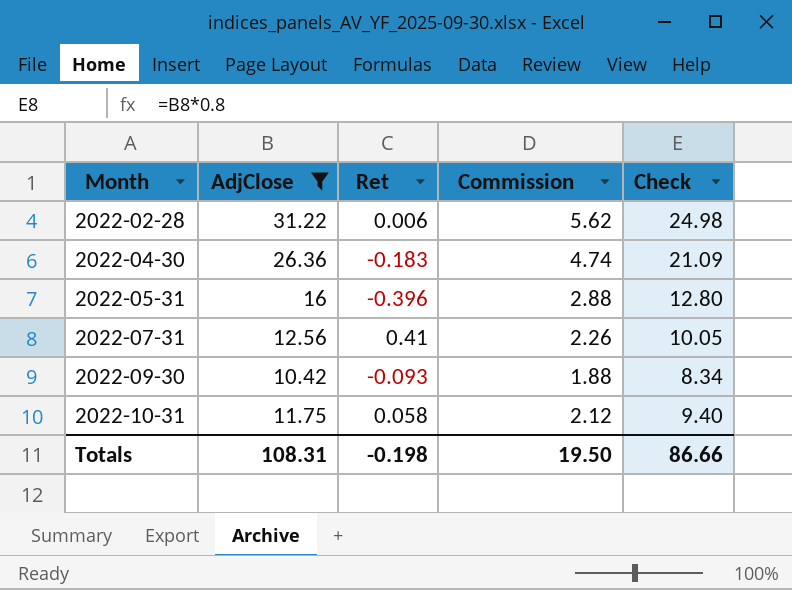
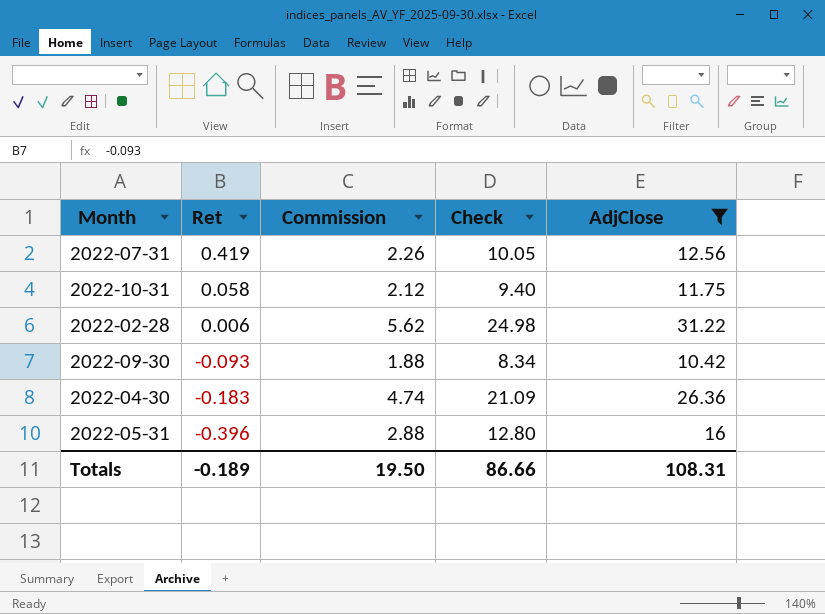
row order: Month ascending -> Ret descending
column AdjClose | position: 2 -> 5
2022-07-31 | Ret: 0.41 -> 0.419
Totals | Ret: -0.198 -> -0.189

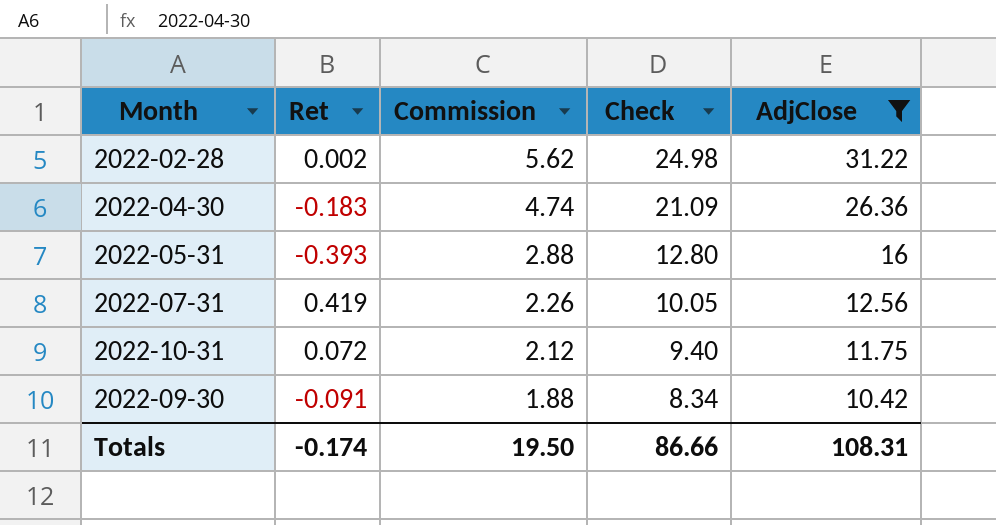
row order: Ret descending -> Commission descending
2022-02-28 | Ret: 0.006 -> 0.002
2022-05-31 | Ret: -0.396 -> -0.393
2022-10-31 | Ret: 0.058 -> 0.072
2022-09-30 | Ret: -0.093 -> -0.091
Totals | Ret: -0.189 -> -0.174

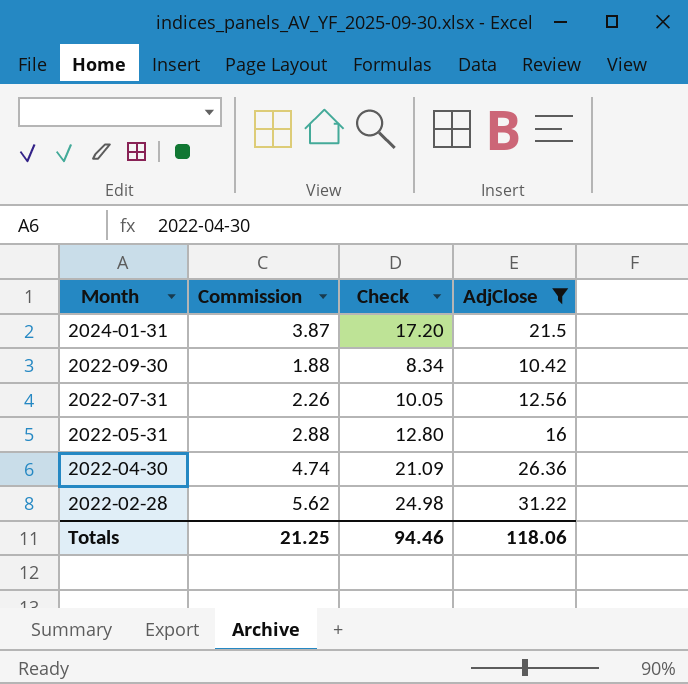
row order: Commission descending -> Month descending
column Ret | position: 2 -> none
row 2022-10-31: 0.072 | 2.12 | 9.40 | 11.75 -> none
row 2024-01-31: none -> 3.87 | 17.20 | 21.5
Totals | Commission: 19.50 -> 21.25
Totals | Check: 86.66 -> 94.46
Totals | AdjClose: 108.31 -> 118.06

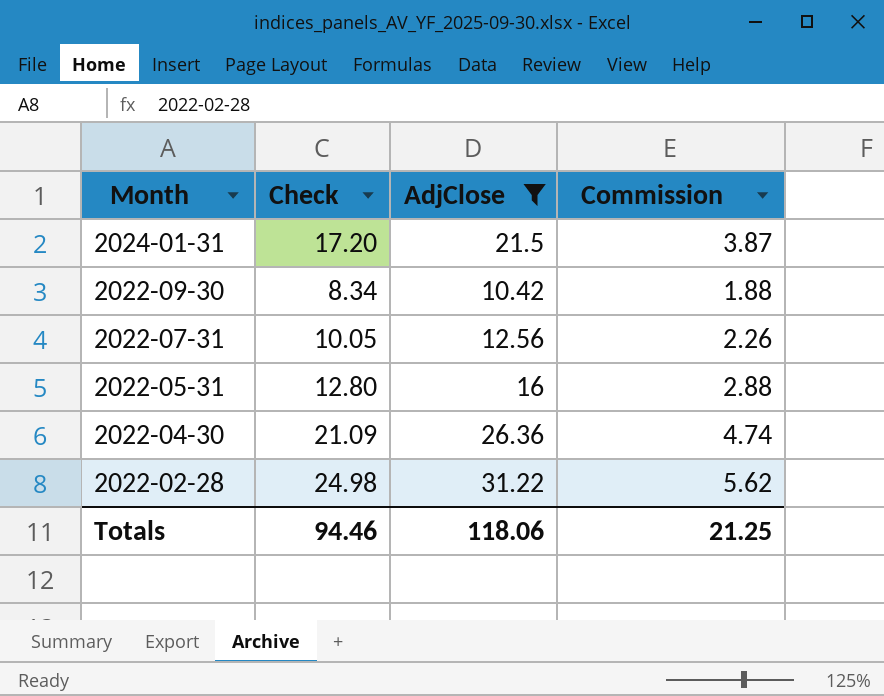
column Commission | position: 2 -> 4

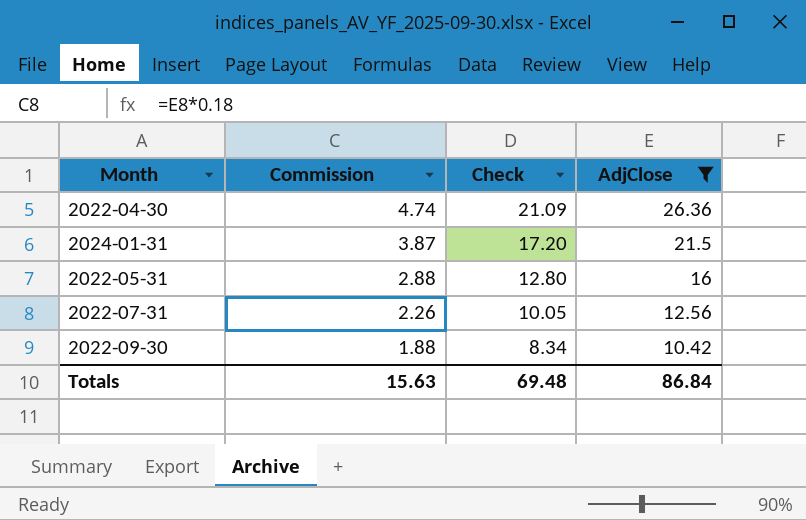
row order: Month descending -> Commission descending
column Commission | position: 4 -> 2
row 2022-02-28: 24.98 | 31.22 | 5.62 -> none
Totals | Commission: 21.25 -> 15.63
Totals | Check: 94.46 -> 69.48
Totals | AdjClose: 118.06 -> 86.84

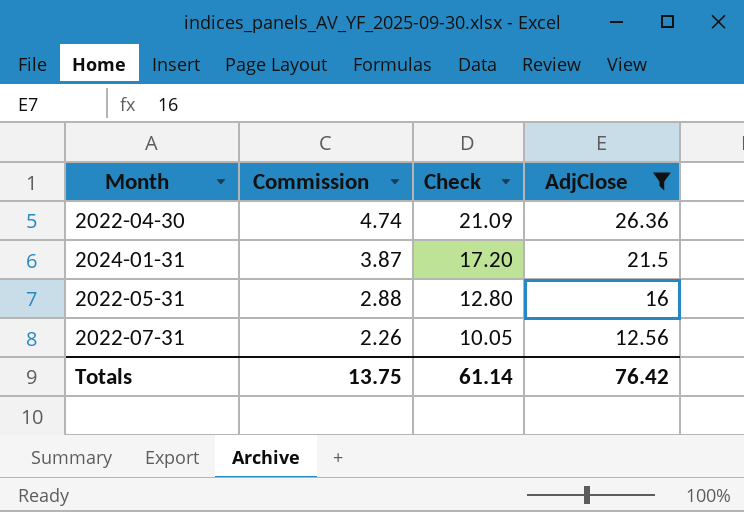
row 2022-09-30: 1.88 | 8.34 | 10.42 -> none
Totals | Commission: 15.63 -> 13.75
Totals | Check: 69.48 -> 61.14
Totals | AdjClose: 86.84 -> 76.42

